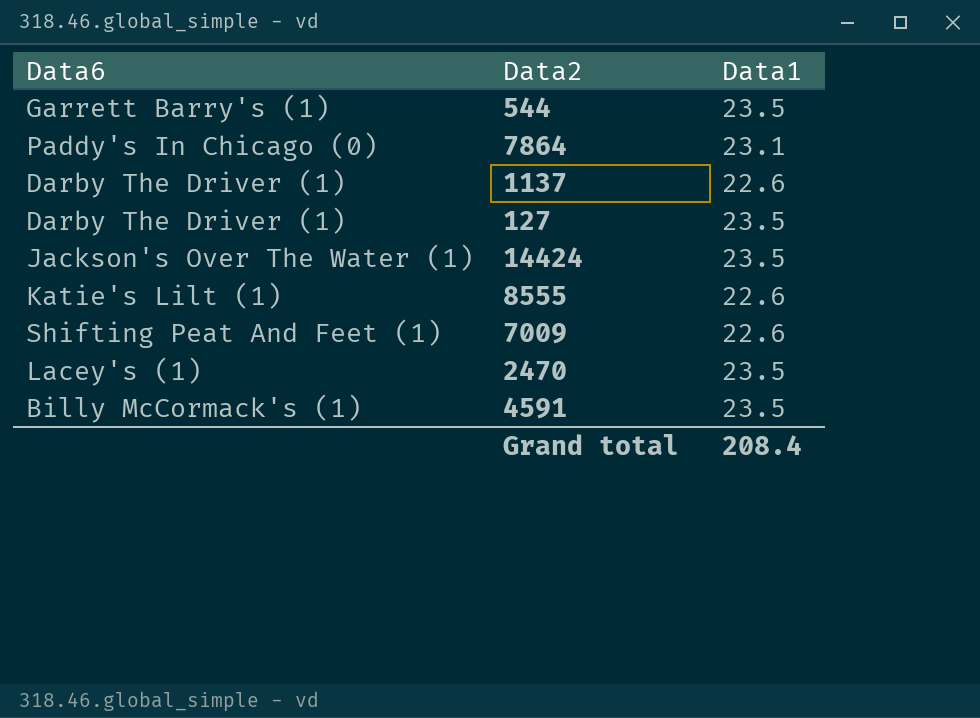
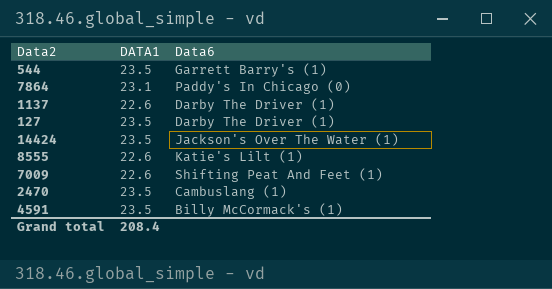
column name: Data1 -> DATA1
column Data6 | position: 1 -> 3
2470 | Data6: Lacey's (1) -> Cambuslang (1)

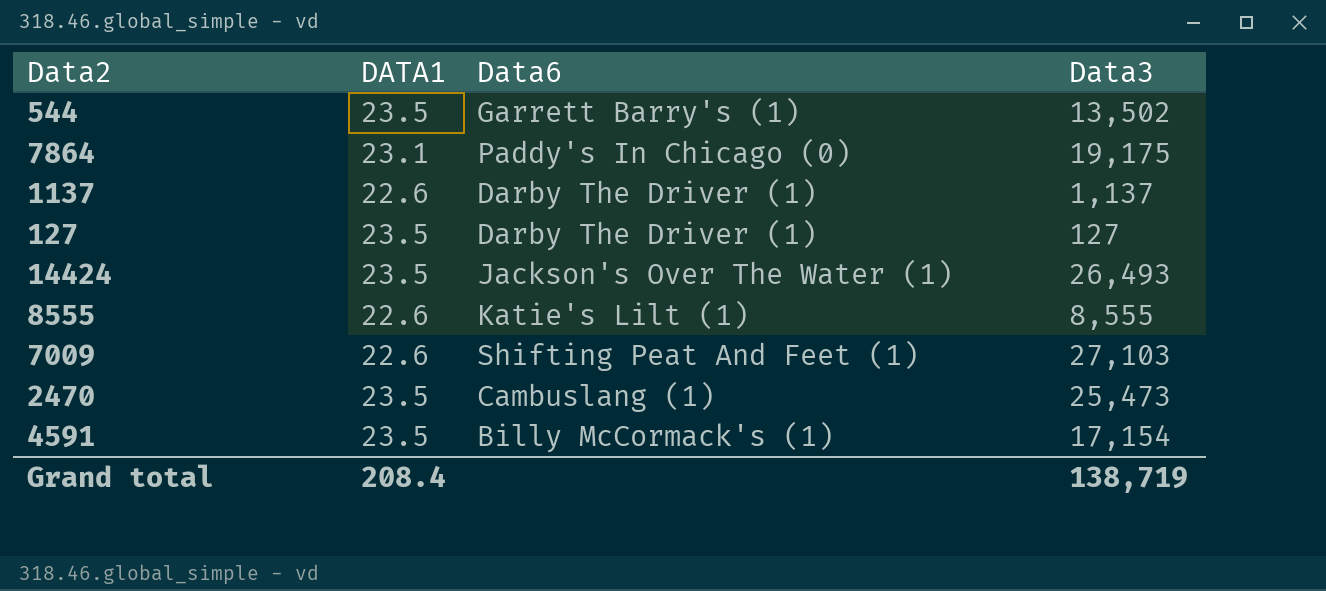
column Data3 | position: none -> 4

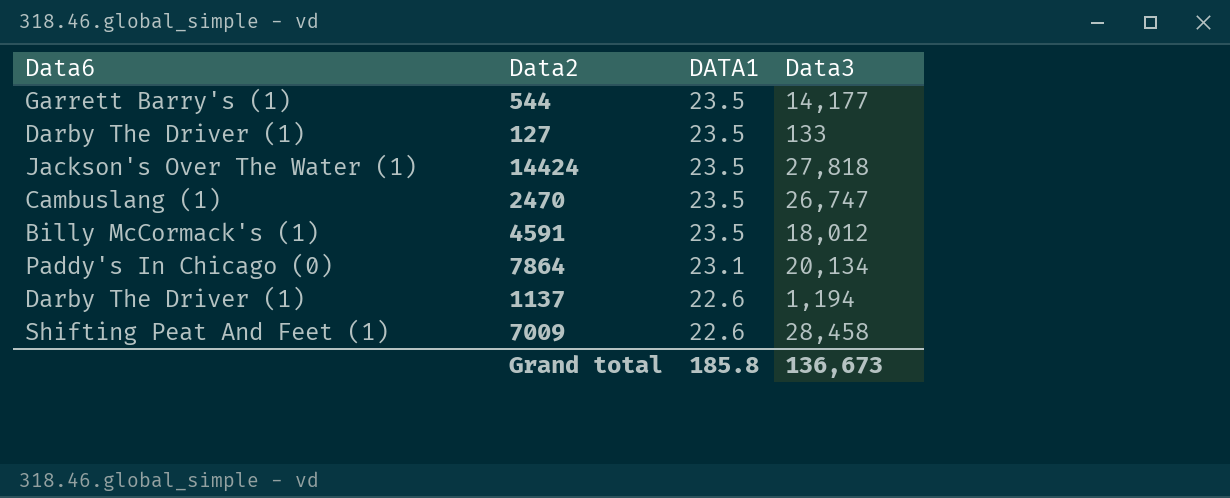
row order: none -> DATA1 descending
column Data6 | position: 3 -> 1
row 8555: 22.6 | Katie's Lilt (1) | 8,555 -> none
544 | Data3: 13,502 -> 14,177
127 | Data3: 127 -> 133
14424 | Data3: 26,493 -> 27,818
2470 | Data3: 25,473 -> 26,747
4591 | Data3: 17,154 -> 18,012
7864 | Data3: 19,175 -> 20,134
1137 | Data3: 1,137 -> 1,194
7009 | Data3: 27,103 -> 28,458
Grand total | DATA1: 208.4 -> 185.8
Grand total | Data3: 138,719 -> 136,673

